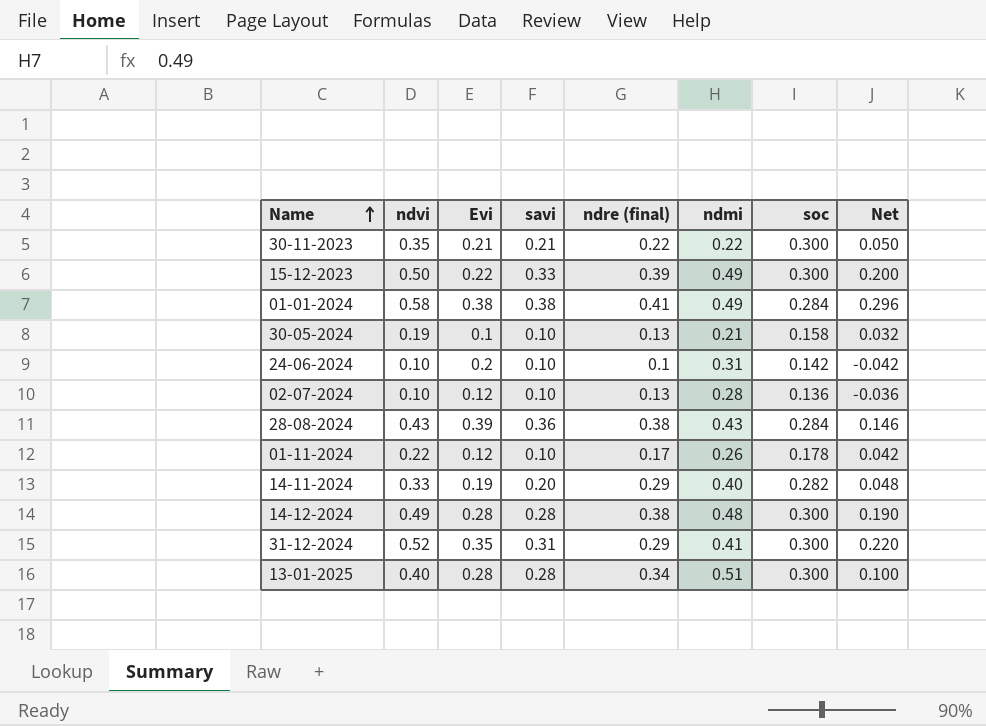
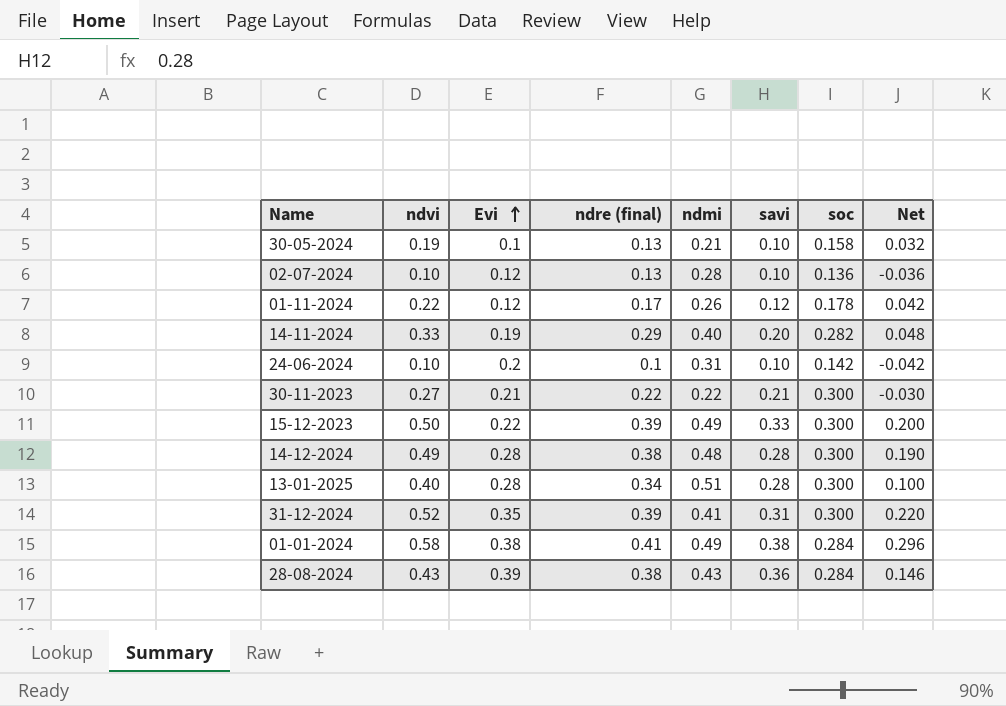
row order: Name ascending -> Evi ascending
column savi | position: 4 -> 6
01-11-2024 | savi: 0.10 -> 0.12
30-11-2023 | ndvi: 0.35 -> 0.27
30-11-2023 | Net: 0.050 -> -0.030
31-12-2024 | ndre (final): 0.29 -> 0.39

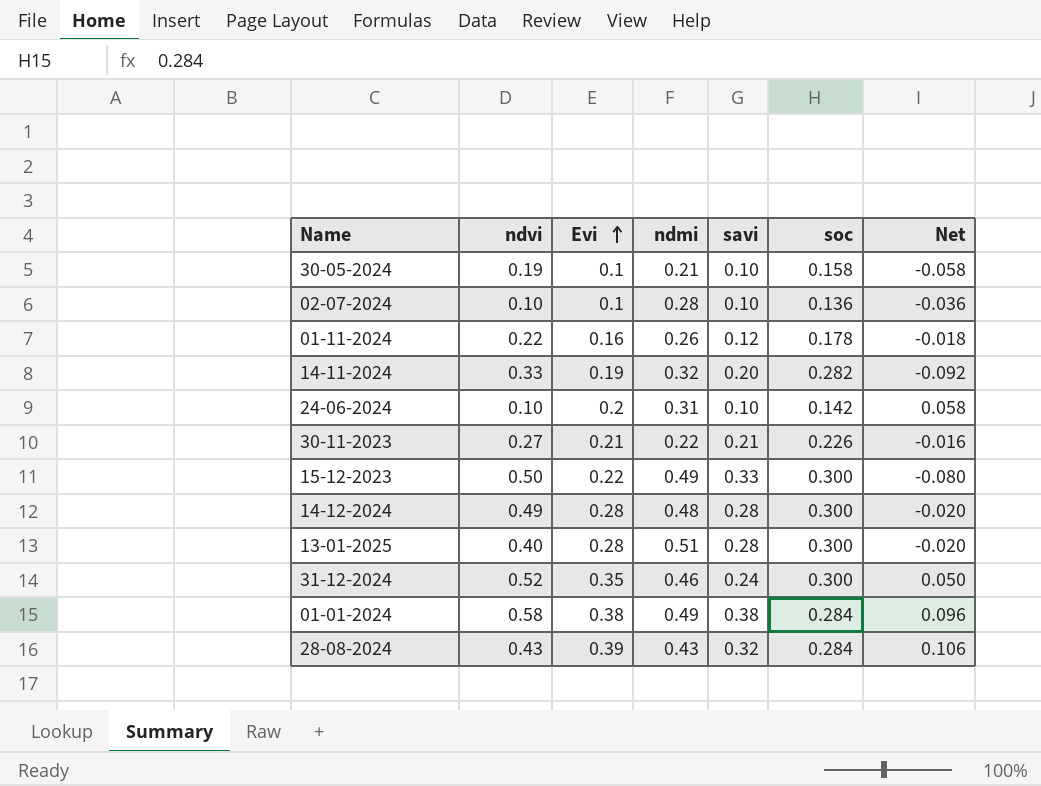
column ndre (final) | position: 4 -> none
column Net | formula: [ndvi] - [soc] -> [Evi] - [soc]
02-07-2024 | Evi: 0.12 -> 0.1
01-11-2024 | Evi: 0.12 -> 0.16
14-11-2024 | ndmi: 0.40 -> 0.32
30-11-2023 | soc: 0.300 -> 0.226
31-12-2024 | ndmi: 0.41 -> 0.46
31-12-2024 | savi: 0.31 -> 0.24
28-08-2024 | savi: 0.36 -> 0.32

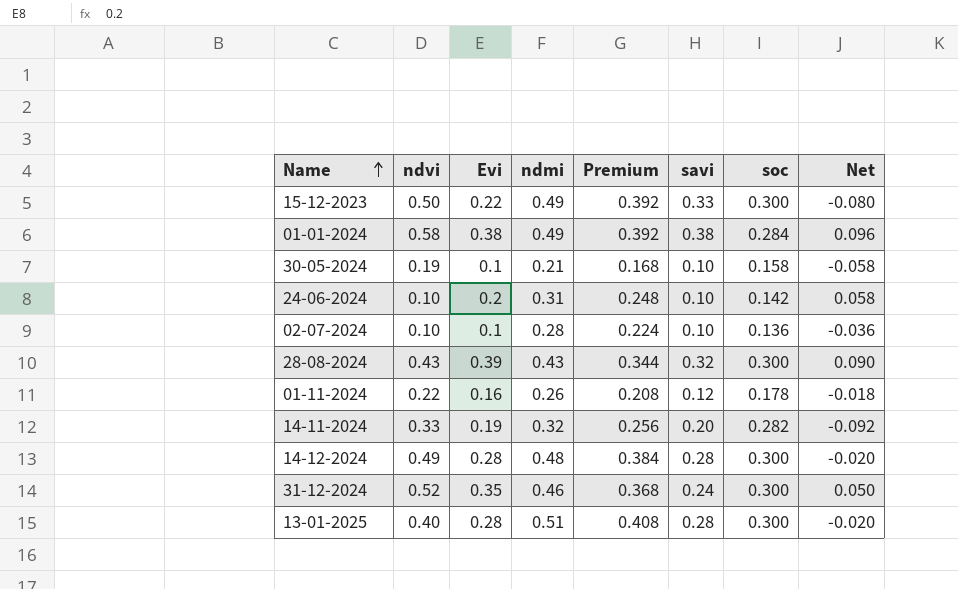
row order: Evi ascending -> Name ascending
column Premium | formula: none -> [ndmi] * 0.8
row 30-11-2023: 0.27 | 0.21 | 0.22 | 0.21 | 0.226 | -0.016 -> none
28-08-2024 | soc: 0.284 -> 0.300
28-08-2024 | Net: 0.106 -> 0.090

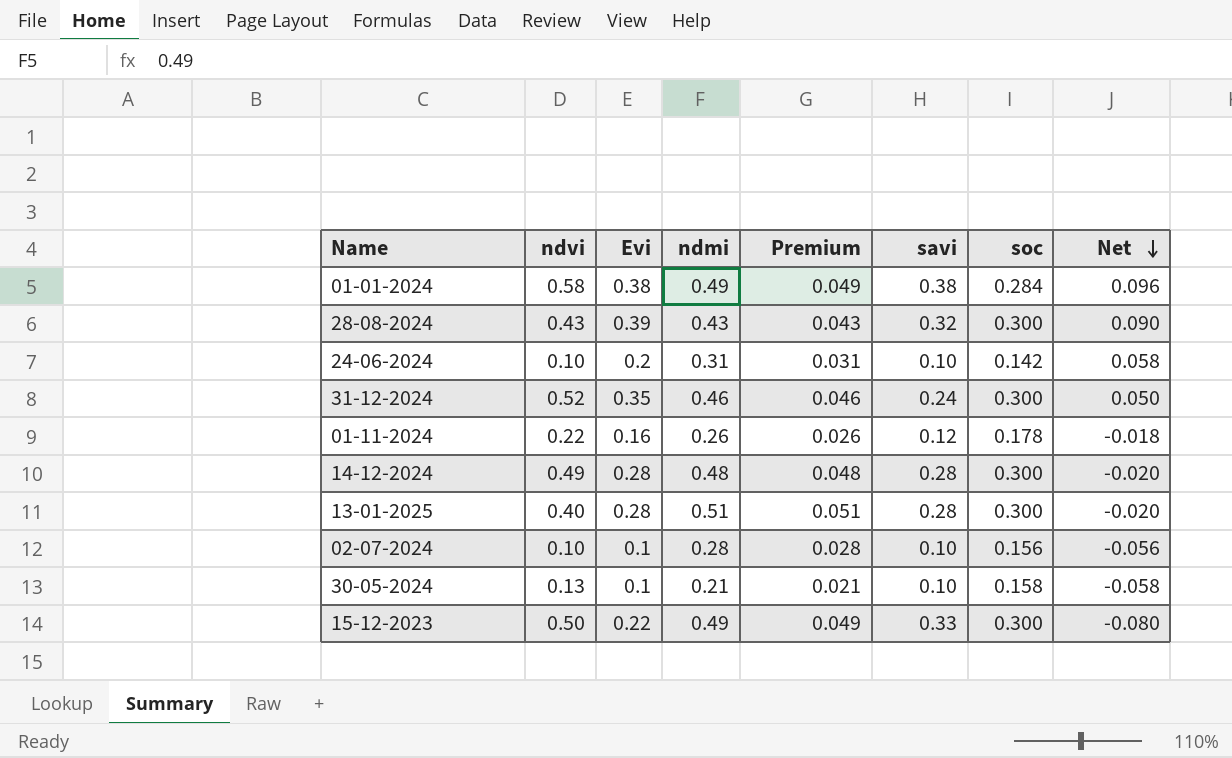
row order: Name ascending -> Net descending
column Premium | formula: [ndmi] * 0.8 -> [ndmi] * 0.1
row 14-11-2024: 0.33 | 0.19 | 0.32 | 0.256 | 0.20 | 0.282 | -0.092 -> none
02-07-2024 | soc: 0.136 -> 0.156
02-07-2024 | Net: -0.036 -> -0.056
30-05-2024 | ndvi: 0.19 -> 0.13

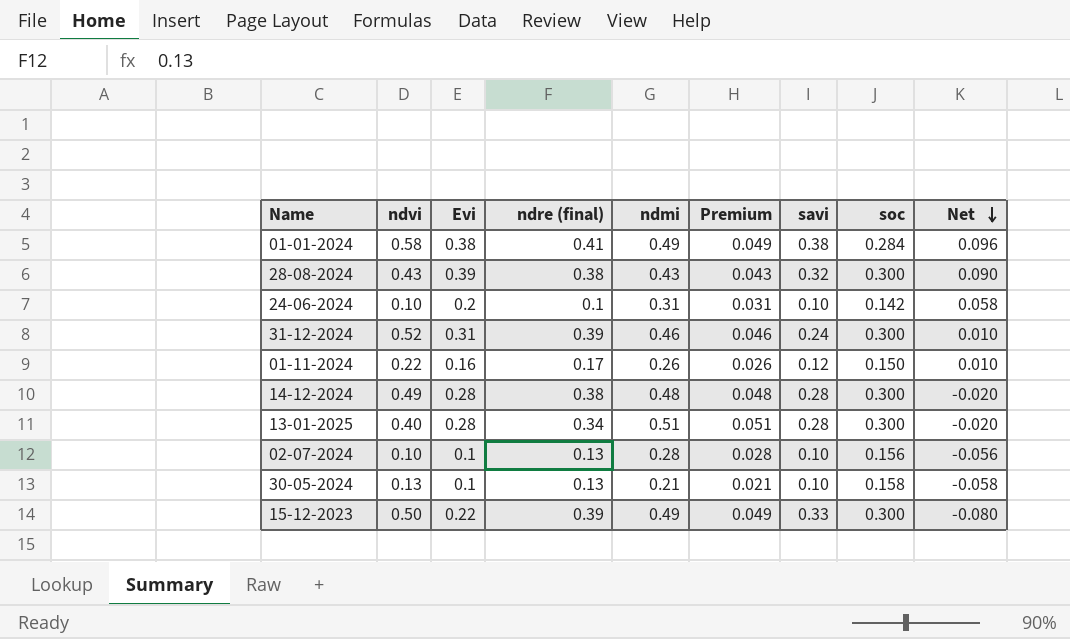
column ndre (final) | position: none -> 4
31-12-2024 | Evi: 0.35 -> 0.31
31-12-2024 | Net: 0.050 -> 0.010
01-11-2024 | soc: 0.178 -> 0.150
01-11-2024 | Net: -0.018 -> 0.010

